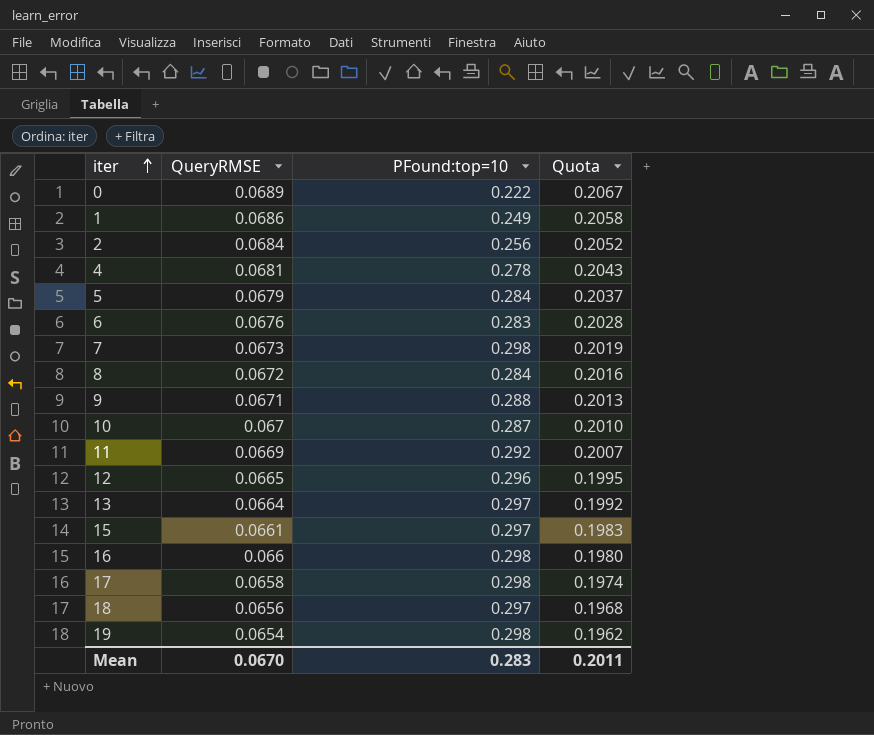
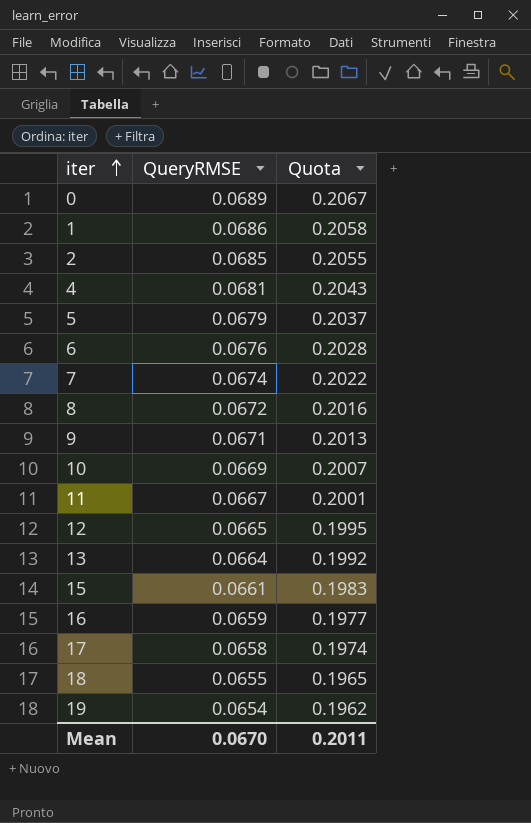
column PFound:top=10 | position: 3 -> none
2 | QueryRMSE: 0.0684 -> 0.0685
2 | Quota: 0.2052 -> 0.2055
7 | QueryRMSE: 0.0673 -> 0.0674
7 | Quota: 0.2019 -> 0.2022
10 | QueryRMSE: 0.067 -> 0.0669
10 | Quota: 0.2010 -> 0.2007
11 | QueryRMSE: 0.0669 -> 0.0667
11 | Quota: 0.2007 -> 0.2001
16 | QueryRMSE: 0.066 -> 0.0659
16 | Quota: 0.1980 -> 0.1977
18 | QueryRMSE: 0.0656 -> 0.0655
18 | Quota: 0.1968 -> 0.1965

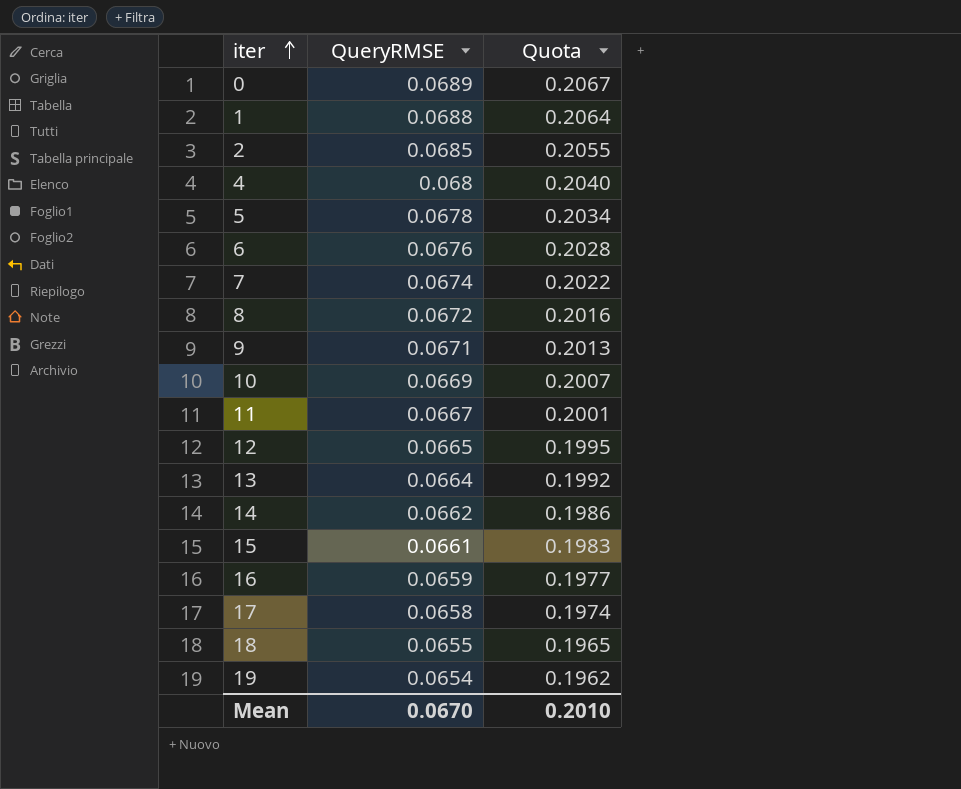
1 | QueryRMSE: 0.0686 -> 0.0688
1 | Quota: 0.2058 -> 0.2064
4 | QueryRMSE: 0.0681 -> 0.068
4 | Quota: 0.2043 -> 0.2040
5 | QueryRMSE: 0.0679 -> 0.0678
5 | Quota: 0.2037 -> 0.2034
row 14: none -> 0.0662 | 0.1986
Mean | Quota: 0.2011 -> 0.2010

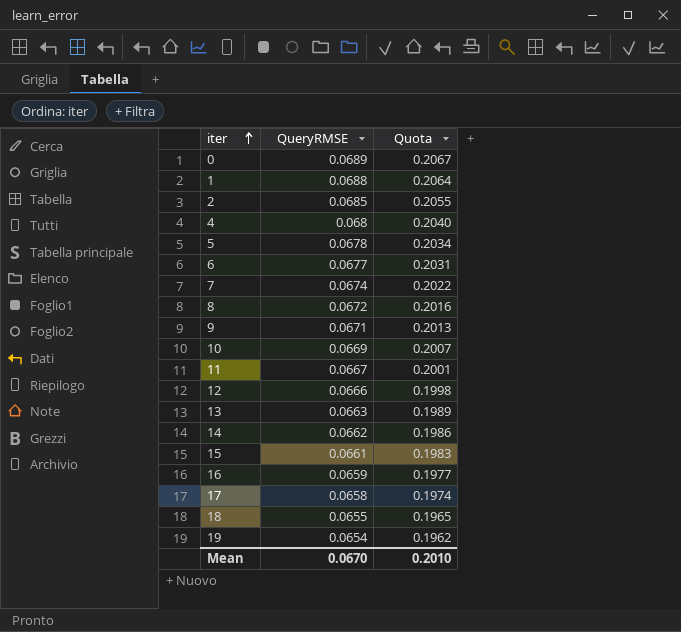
6 | QueryRMSE: 0.0676 -> 0.0677
6 | Quota: 0.2028 -> 0.2031
12 | QueryRMSE: 0.0665 -> 0.0666
12 | Quota: 0.1995 -> 0.1998
13 | QueryRMSE: 0.0664 -> 0.0663
13 | Quota: 0.1992 -> 0.1989

